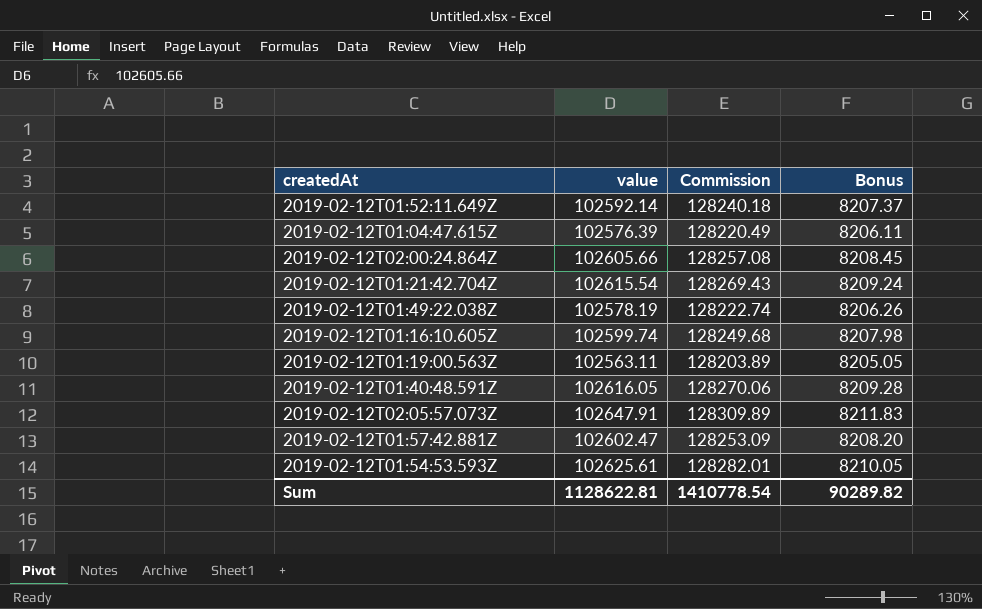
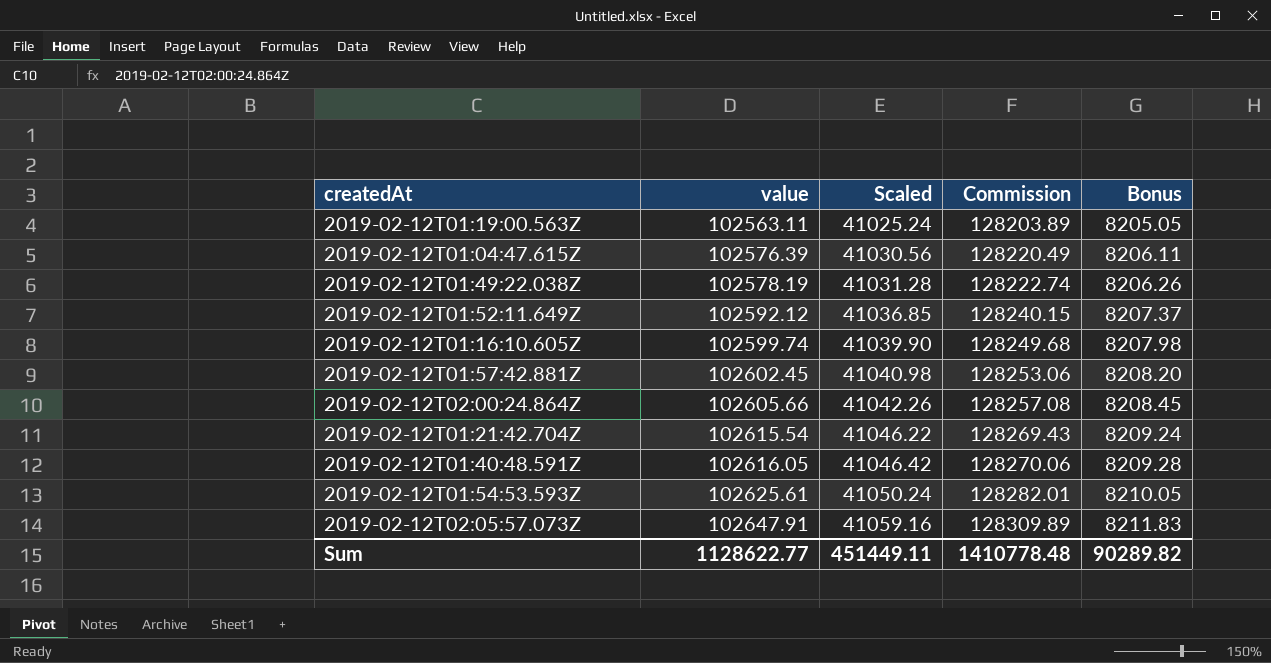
row order: none -> value ascending
column Scaled | formula: none -> [value] * 0.4
2019-02-12T01:52:11.649Z | value: 102592.14 -> 102592.12
2019-02-12T01:52:11.649Z | Commission: 128240.18 -> 128240.15
2019-02-12T01:57:42.881Z | value: 102602.47 -> 102602.45
2019-02-12T01:57:42.881Z | Commission: 128253.09 -> 128253.06
Sum | value: 1128622.81 -> 1128622.77
Sum | Commission: 1410778.54 -> 1410778.48

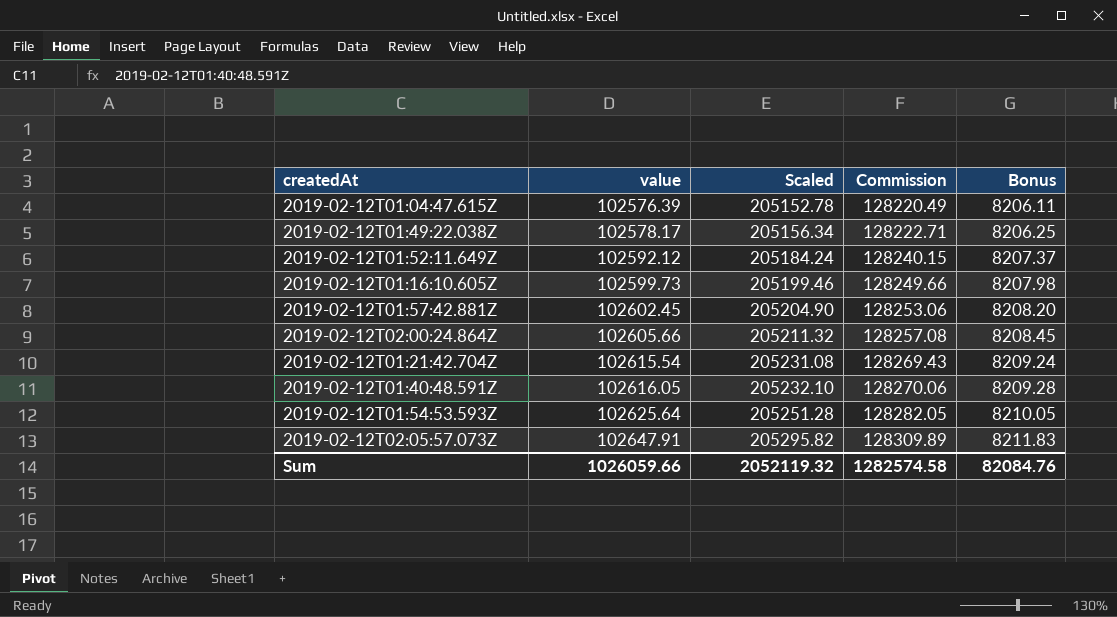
column Scaled | formula: [value] * 0.4 -> [value] * 2
row 2019-02-12T01:19:00.563Z: 102563.11 | 41025.24 | 128203.89 | 8205.05 -> none
2019-02-12T01:49:22.038Z | value: 102578.19 -> 102578.17
2019-02-12T01:49:22.038Z | Commission: 128222.74 -> 128222.71
2019-02-12T01:49:22.038Z | Bonus: 8206.26 -> 8206.25
2019-02-12T01:16:10.605Z | value: 102599.74 -> 102599.73
2019-02-12T01:16:10.605Z | Commission: 128249.68 -> 128249.66
2019-02-12T01:54:53.593Z | value: 102625.61 -> 102625.64
2019-02-12T01:54:53.593Z | Commission: 128282.01 -> 128282.05
Sum | value: 1128622.77 -> 1026059.66
Sum | Scaled: 451449.11 -> 2052119.32
Sum | Commission: 1410778.48 -> 1282574.58
Sum | Bonus: 90289.82 -> 82084.76

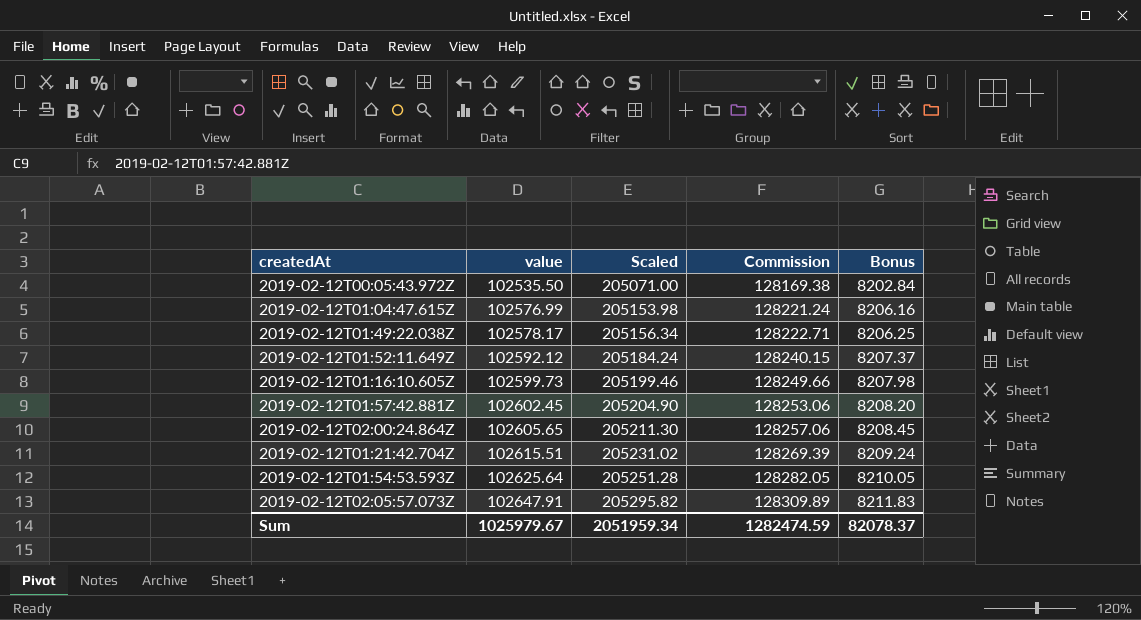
row 2019-02-12T01:40:48.591Z: 102616.05 | 205232.10 | 128270.06 | 8209.28 -> none
row 2019-02-12T00:05:43.972Z: none -> 102535.50 | 205071.00 | 128169.38 | 8202.84
2019-02-12T01:04:47.615Z | value: 102576.39 -> 102576.99
2019-02-12T01:04:47.615Z | Scaled: 205152.78 -> 205153.98
2019-02-12T01:04:47.615Z | Commission: 128220.49 -> 128221.24
2019-02-12T01:04:47.615Z | Bonus: 8206.11 -> 8206.16
2019-02-12T02:00:24.864Z | value: 102605.66 -> 102605.65
2019-02-12T02:00:24.864Z | Scaled: 205211.32 -> 205211.30
2019-02-12T02:00:24.864Z | Commission: 128257.08 -> 128257.06
2019-02-12T01:21:42.704Z | value: 102615.54 -> 102615.51
2019-02-12T01:21:42.704Z | Scaled: 205231.08 -> 205231.02
2019-02-12T01:21:42.704Z | Commission: 128269.43 -> 128269.39
Sum | value: 1026059.66 -> 1025979.67
Sum | Scaled: 2052119.32 -> 2051959.34
Sum | Commission: 1282574.58 -> 1282474.59
Sum | Bonus: 82084.76 -> 82078.37

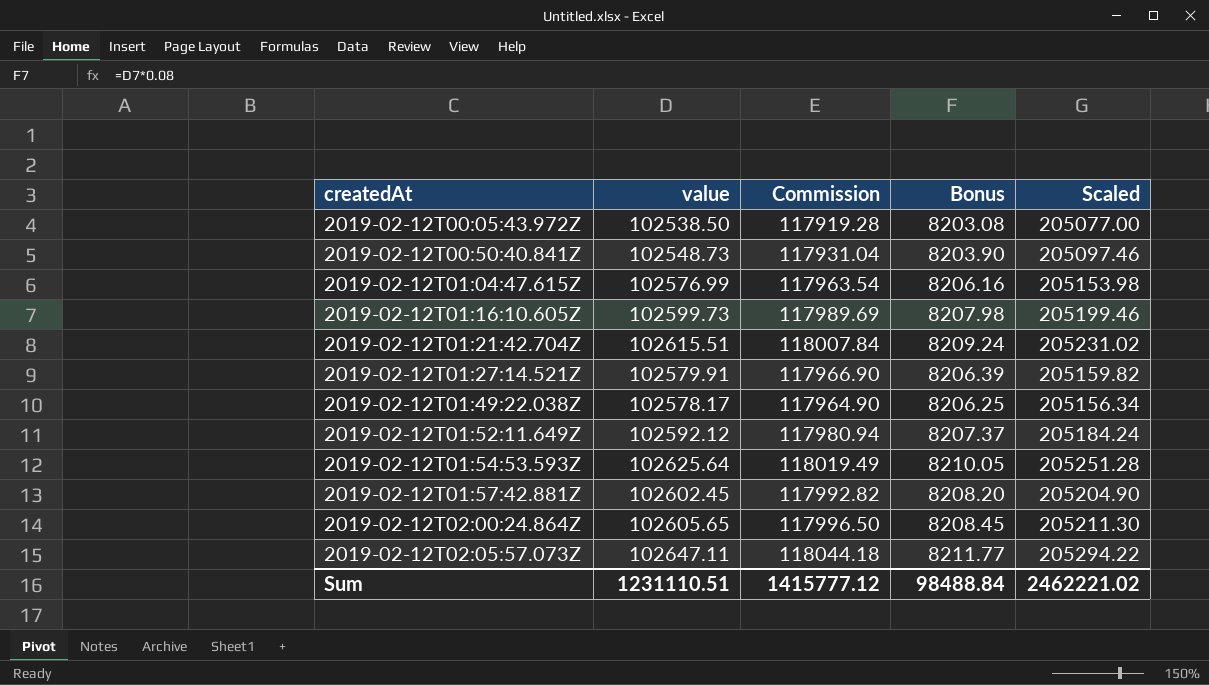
row order: value ascending -> createdAt ascending
column Commission | formula: [value] * 1.25 -> [value] * 1.15
column Scaled | position: 3 -> 5
2019-02-12T00:05:43.972Z | value: 102535.50 -> 102538.50
2019-02-12T00:05:43.972Z | Bonus: 8202.84 -> 8203.08
2019-02-12T00:05:43.972Z | Scaled: 205071.00 -> 205077.00
row 2019-02-12T00:50:40.841Z: none -> 102548.73 | 117931.04 | 8203.90 | 205097.46
row 2019-02-12T01:27:14.521Z: none -> 102579.91 | 117966.90 | 8206.39 | 205159.82
2019-02-12T02:05:57.073Z | value: 102647.91 -> 102647.11
2019-02-12T02:05:57.073Z | Bonus: 8211.83 -> 8211.77
2019-02-12T02:05:57.073Z | Scaled: 205295.82 -> 205294.22
Sum | value: 1025979.67 -> 1231110.51
Sum | Commission: 1282474.59 -> 1415777.12
Sum | Bonus: 82078.37 -> 98488.84
Sum | Scaled: 2051959.34 -> 2462221.02

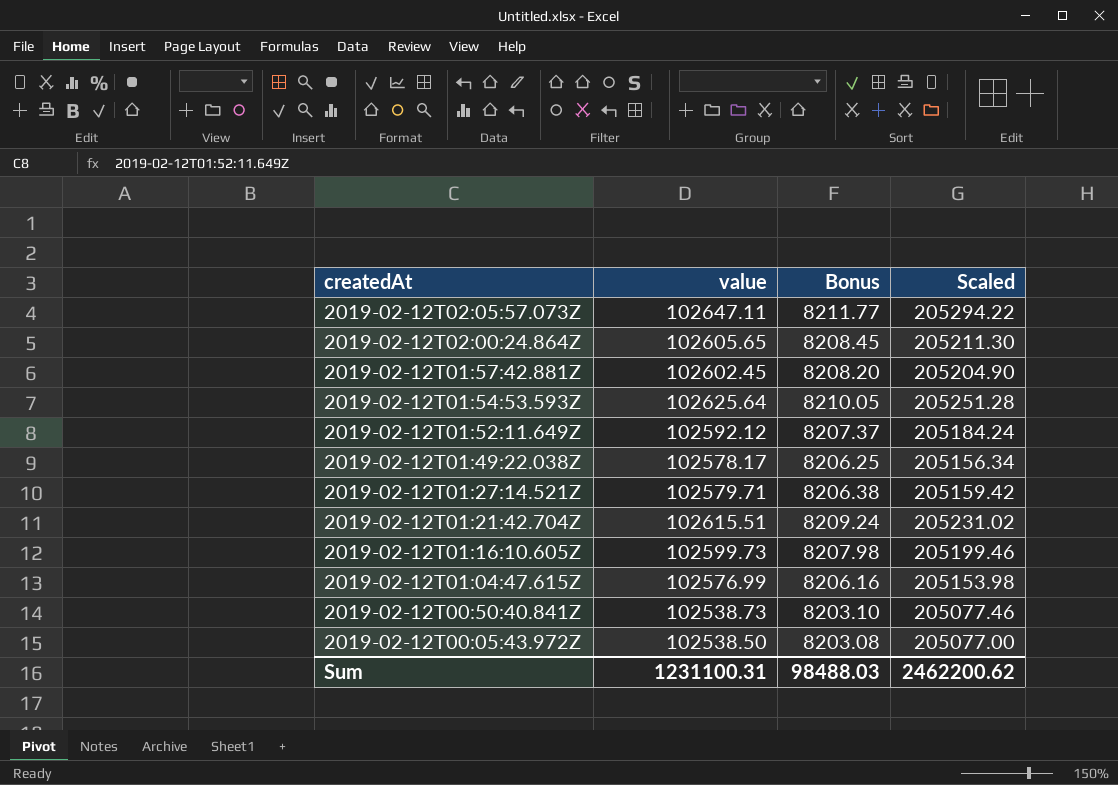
row order: createdAt ascending -> createdAt descending
column Commission | formula: [value] * 1.15 -> none
2019-02-12T01:27:14.521Z | value: 102579.91 -> 102579.71
2019-02-12T01:27:14.521Z | Bonus: 8206.39 -> 8206.38
2019-02-12T01:27:14.521Z | Scaled: 205159.82 -> 205159.42
2019-02-12T00:50:40.841Z | value: 102548.73 -> 102538.73
2019-02-12T00:50:40.841Z | Bonus: 8203.90 -> 8203.10
2019-02-12T00:50:40.841Z | Scaled: 205097.46 -> 205077.46
Sum | value: 1231110.51 -> 1231100.31
Sum | Bonus: 98488.84 -> 98488.03
Sum | Scaled: 2462221.02 -> 2462200.62

